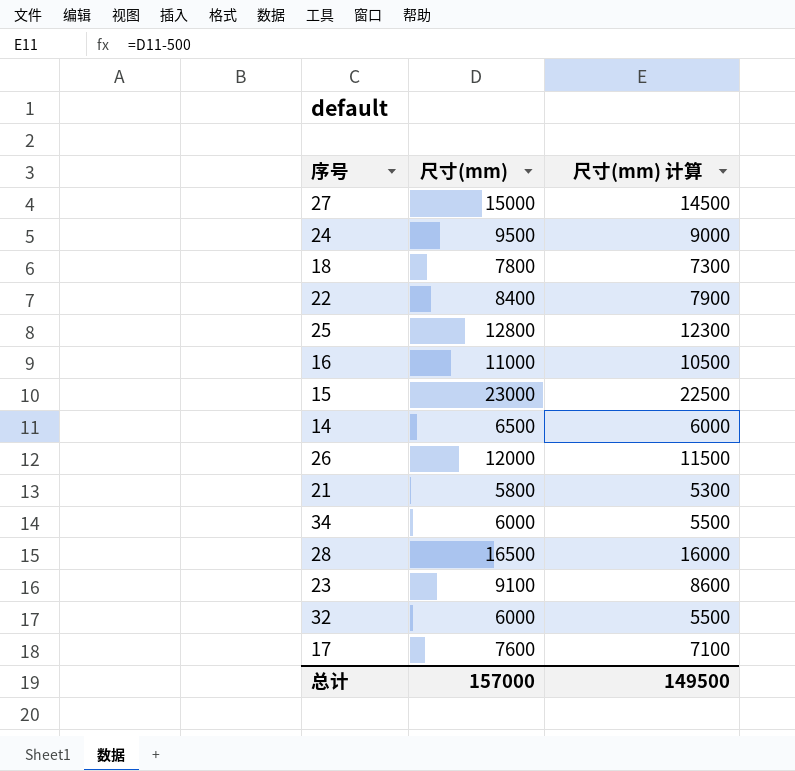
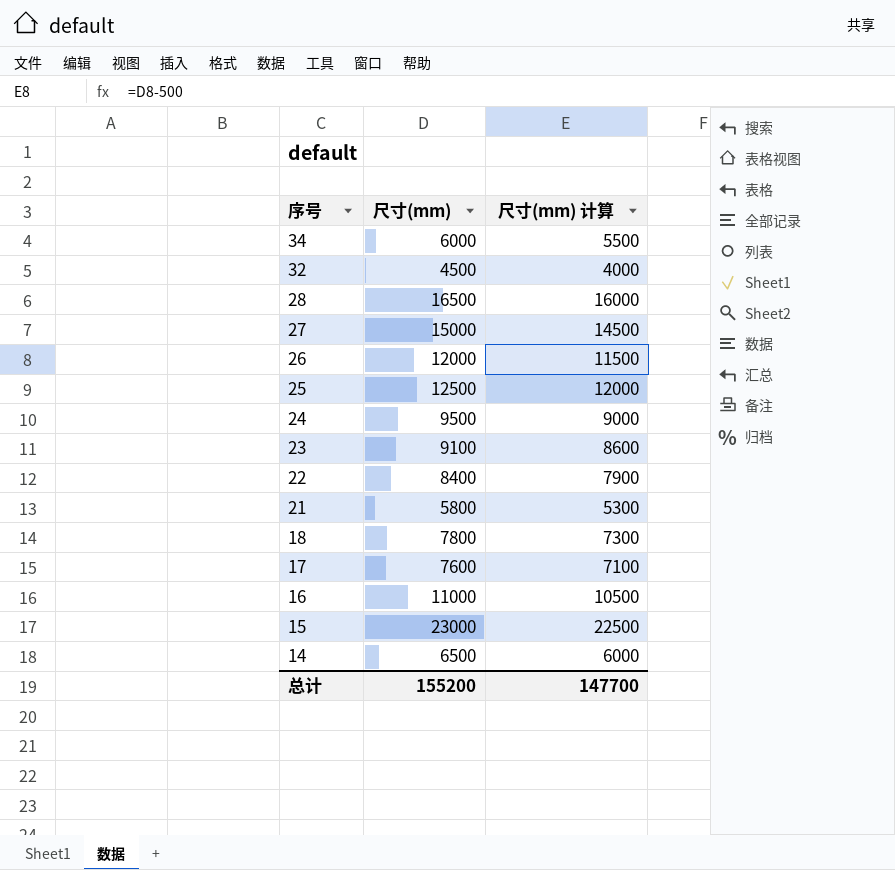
row order: none -> 序号 descending
32 | 尺寸(mm): 6000 -> 4500
32 | 尺寸(mm) 计算: 5500 -> 4000
25 | 尺寸(mm): 12800 -> 12500
25 | 尺寸(mm) 计算: 12300 -> 12000
总计 | 尺寸(mm): 157000 -> 155200
总计 | 尺寸(mm) 计算: 149500 -> 147700

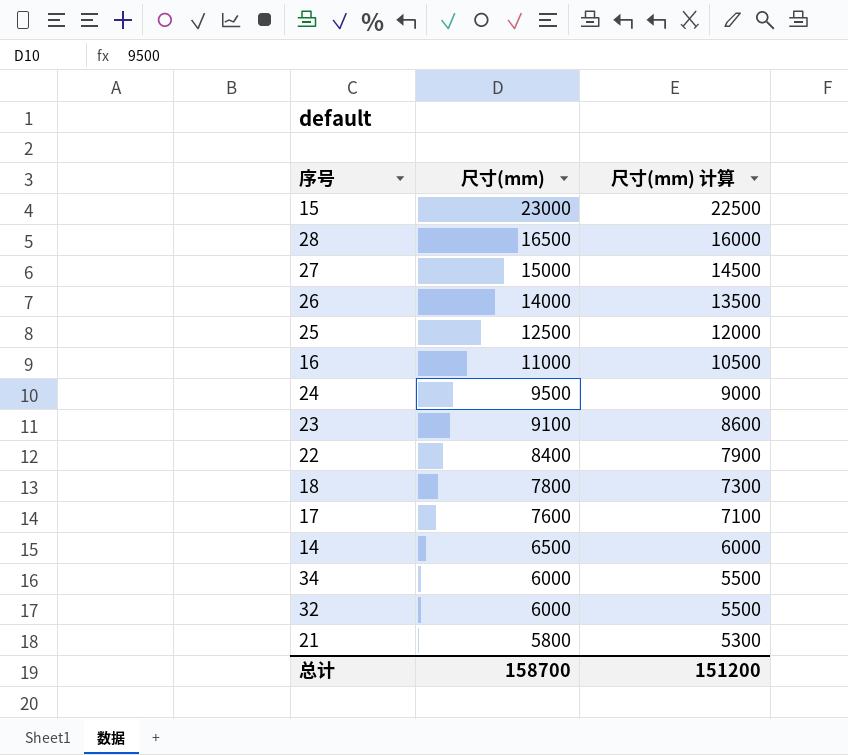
row order: 序号 descending -> 尺寸(mm) descending
26 | 尺寸(mm): 12000 -> 14000
26 | 尺寸(mm) 计算: 11500 -> 13500
32 | 尺寸(mm): 4500 -> 6000
32 | 尺寸(mm) 计算: 4000 -> 5500
总计 | 尺寸(mm): 155200 -> 158700
总计 | 尺寸(mm) 计算: 147700 -> 151200

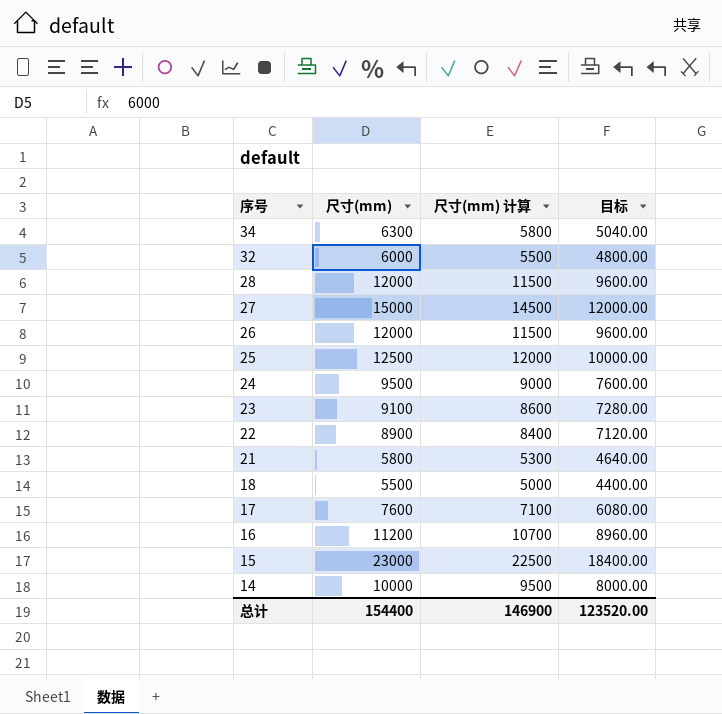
row order: 尺寸(mm) descending -> 序号 descending
column 目标 | formula: none -> [尺寸(mm)] * 0.8
34 | 尺寸(mm): 6000 -> 6300
34 | 尺寸(mm) 计算: 5500 -> 5800
28 | 尺寸(mm): 16500 -> 12000
28 | 尺寸(mm) 计算: 16000 -> 11500
26 | 尺寸(mm): 14000 -> 12000
26 | 尺寸(mm) 计算: 13500 -> 11500
22 | 尺寸(mm): 8400 -> 8900
22 | 尺寸(mm) 计算: 7900 -> 8400
18 | 尺寸(mm): 7800 -> 5500
18 | 尺寸(mm) 计算: 7300 -> 5000
16 | 尺寸(mm): 11000 -> 11200
16 | 尺寸(mm) 计算: 10500 -> 10700
14 | 尺寸(mm): 6500 -> 10000
14 | 尺寸(mm) 计算: 6000 -> 9500
总计 | 尺寸(mm): 158700 -> 154400
总计 | 尺寸(mm) 计算: 151200 -> 146900

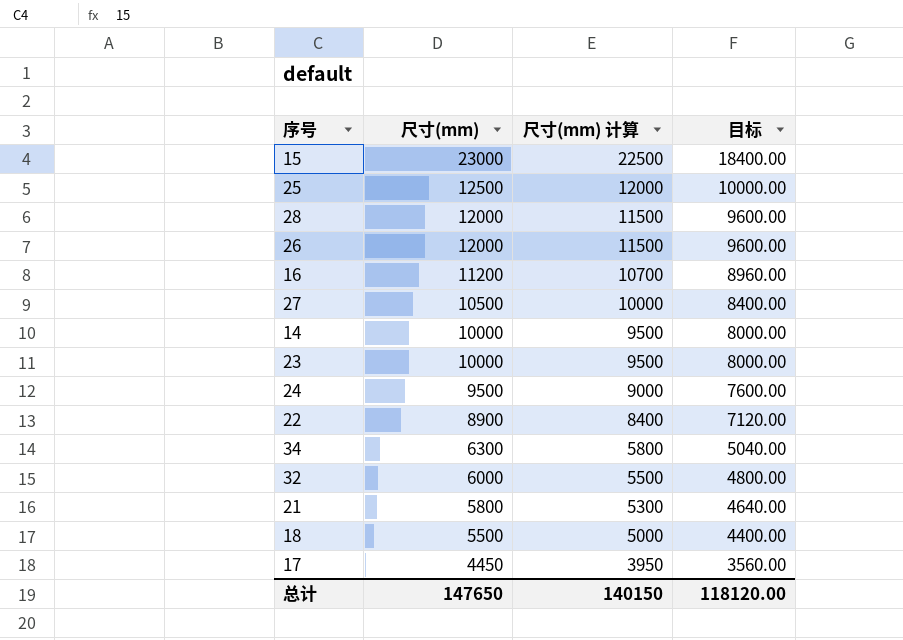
row order: 序号 descending -> 尺寸(mm) descending
27 | 尺寸(mm): 15000 -> 10500
27 | 尺寸(mm) 计算: 14500 -> 10000
27 | 目标: 12000.00 -> 8400.00
23 | 尺寸(mm): 9100 -> 10000
23 | 尺寸(mm) 计算: 8600 -> 9500
23 | 目标: 7280.00 -> 8000.00
17 | 尺寸(mm): 7600 -> 4450
17 | 尺寸(mm) 计算: 7100 -> 3950
17 | 目标: 6080.00 -> 3560.00
总计 | 尺寸(mm): 154400 -> 147650
总计 | 尺寸(mm) 计算: 146900 -> 140150
总计 | 目标: 123520.00 -> 118120.00

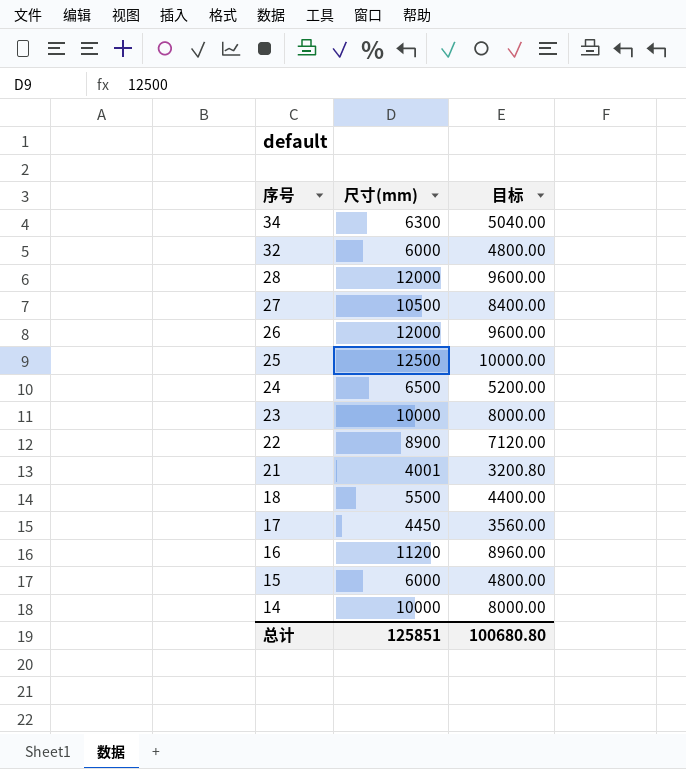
row order: 尺寸(mm) descending -> 序号 descending
column 尺寸(mm) 计算 | formula: [尺寸(mm)] - 500 -> none
24 | 尺寸(mm): 9500 -> 6500
24 | 目标: 7600.00 -> 5200.00
21 | 尺寸(mm): 5800 -> 4001
21 | 目标: 4640.00 -> 3200.80
15 | 尺寸(mm): 23000 -> 6000
15 | 目标: 18400.00 -> 4800.00
总计 | 尺寸(mm): 147650 -> 125851
总计 | 目标: 118120.00 -> 100680.80

